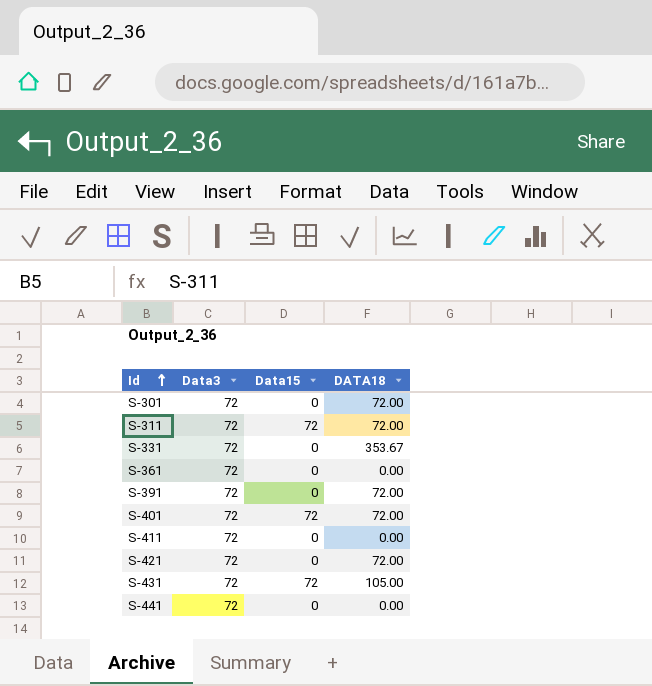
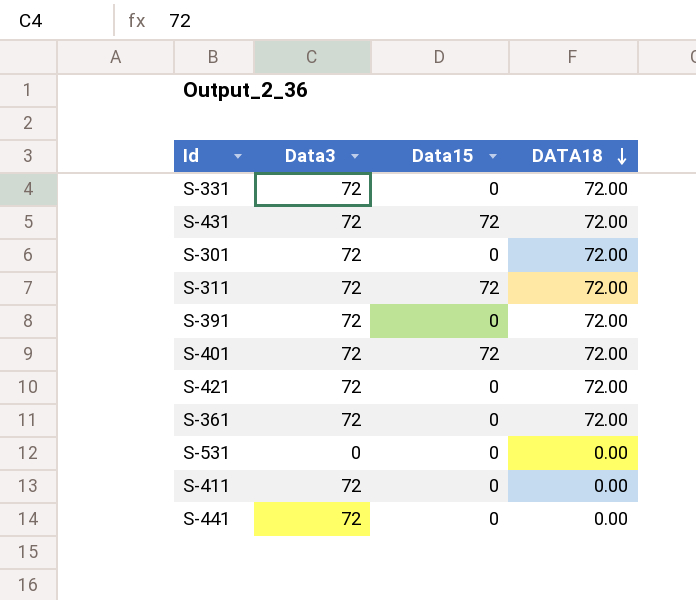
row order: Id ascending -> DATA18 descending
S-331 | DATA18: 353.67 -> 72.00
S-431 | DATA18: 105.00 -> 72.00
S-361 | DATA18: 0.00 -> 72.00
row S-531: none -> 0 | 0 | 0.00

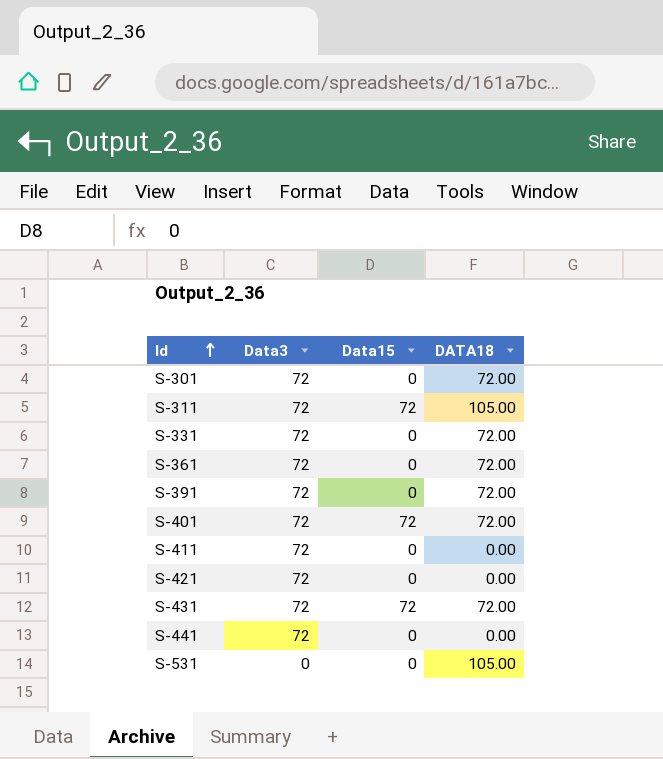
row order: DATA18 descending -> Id ascending
S-311 | DATA18: 72.00 -> 105.00
S-421 | DATA18: 72.00 -> 0.00
S-531 | DATA18: 0.00 -> 105.00

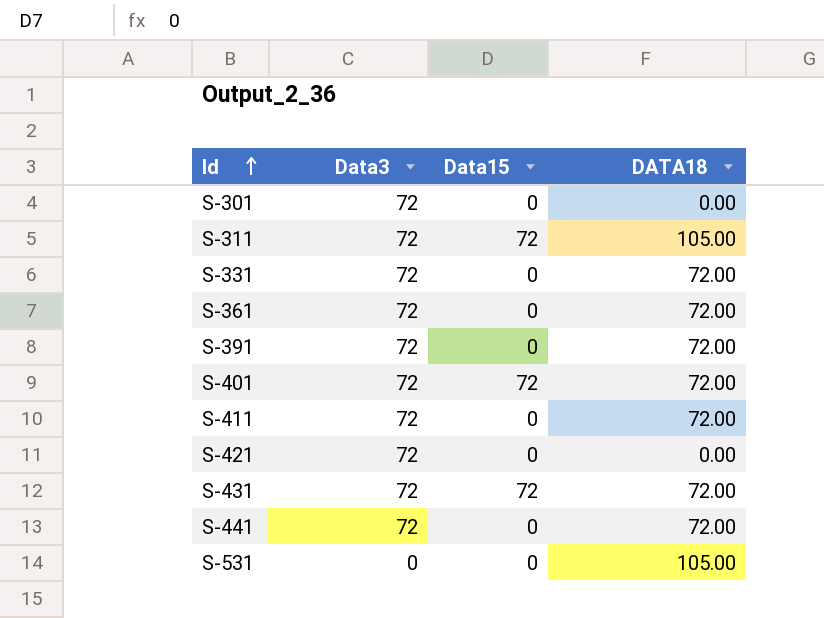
S-301 | DATA18: 72.00 -> 0.00
S-411 | DATA18: 0.00 -> 72.00
S-441 | DATA18: 0.00 -> 72.00

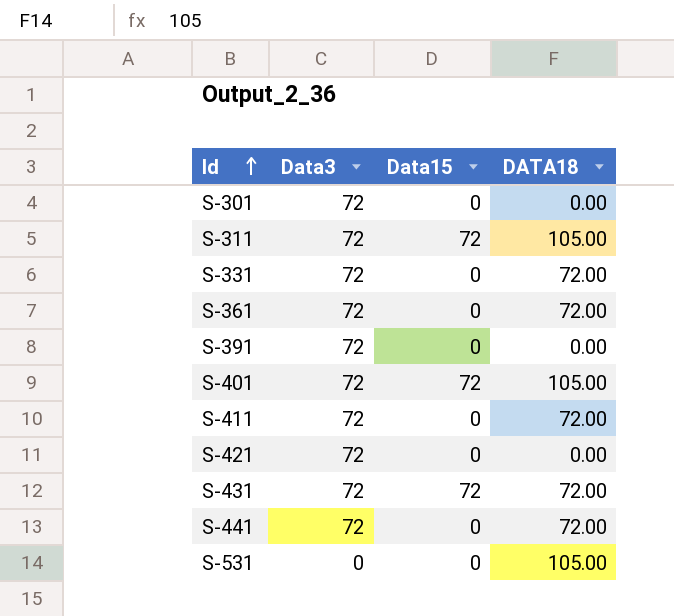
S-391 | DATA18: 72.00 -> 0.00
S-401 | DATA18: 72.00 -> 105.00

